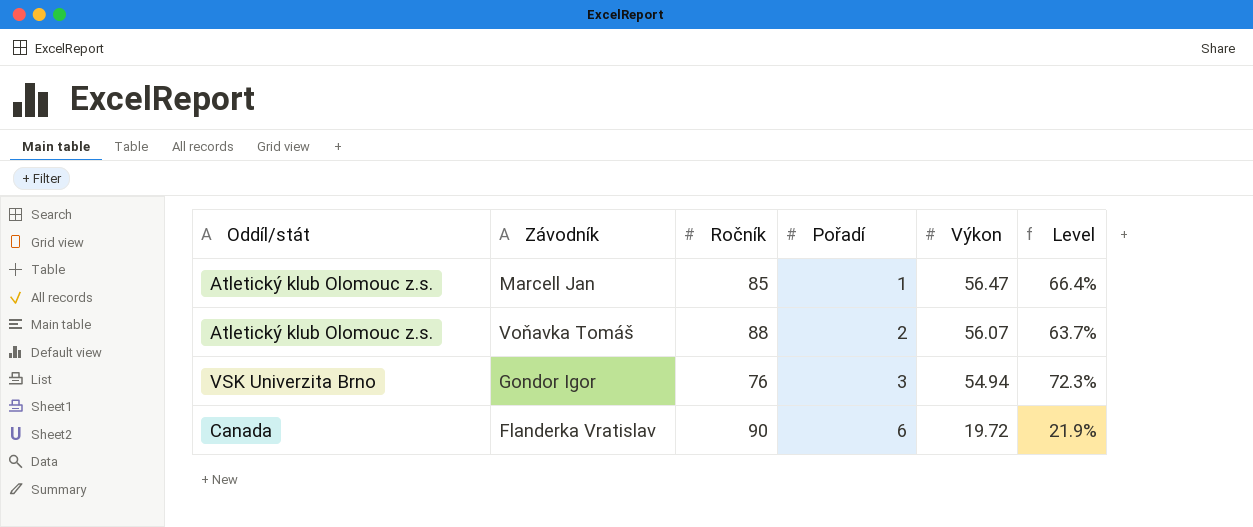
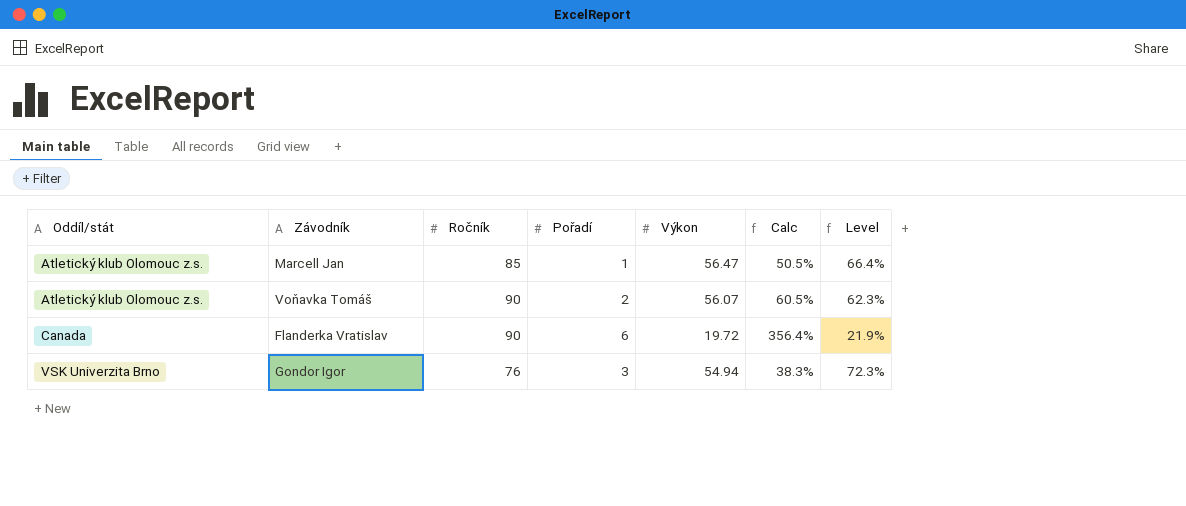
row order: Pořadí ascending -> Oddíl/stát ascending
column Calc | formula: none -> ([Ročník] - [Výkon]) / [Výkon]
Voňavka Tomáš | Ročník: 88 -> 90
Voňavka Tomáš | Level: 63.7% -> 62.3%

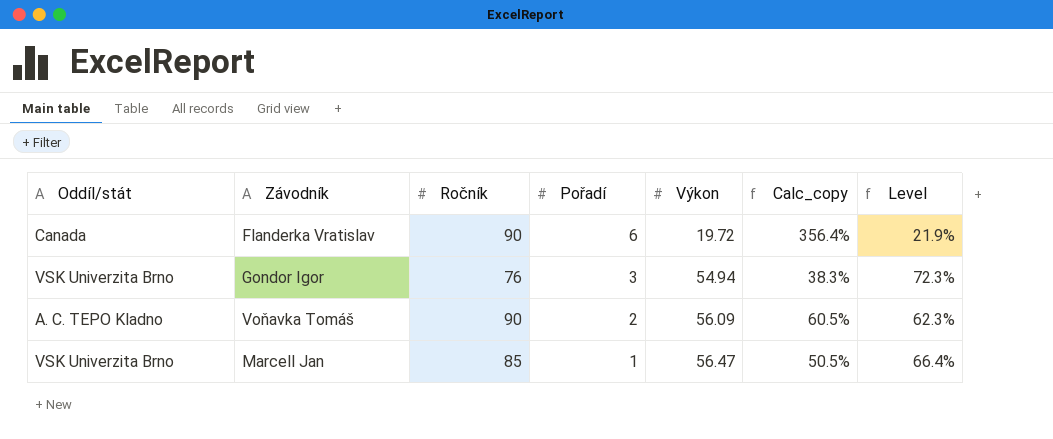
row order: Oddíl/stát ascending -> Pořadí descending
column name: Calc -> Calc_copy
Voňavka Tomáš | Oddíl/stát: Atletický klub Olomouc z.s. -> A. C. TEPO Kladno
Voňavka Tomáš | Výkon: 56.07 -> 56.09
Marcell Jan | Oddíl/stát: Atletický klub Olomouc z.s. -> VSK Univerzita Brno

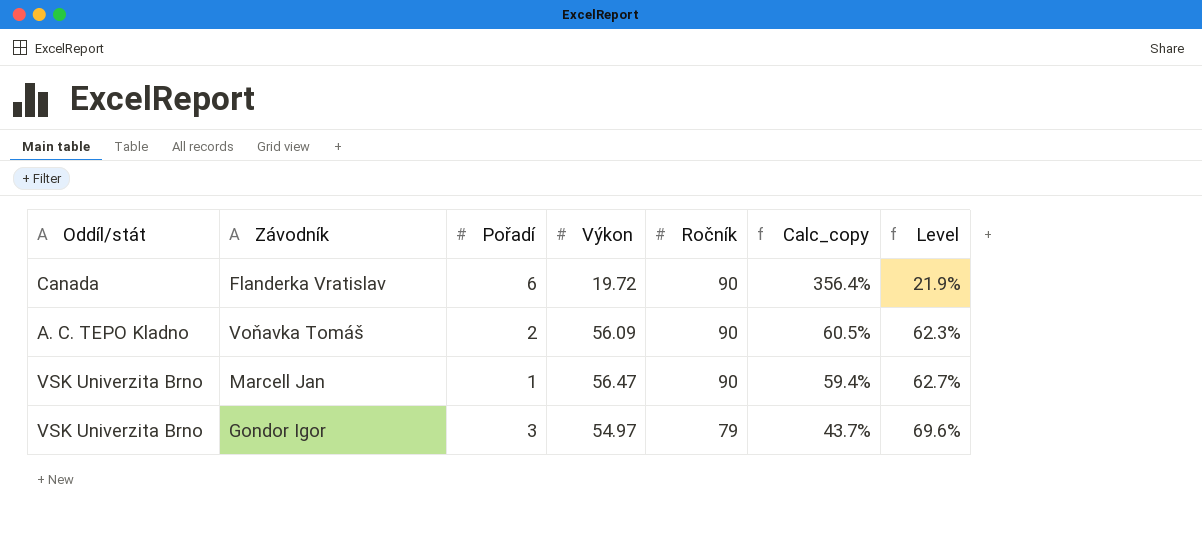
row order: Pořadí descending -> Ročník descending
column Ročník | position: 3 -> 5
Marcell Jan | Ročník: 85 -> 90
Marcell Jan | Calc_copy: 50.5% -> 59.4%
Marcell Jan | Level: 66.4% -> 62.7%
Gondor Igor | Výkon: 54.94 -> 54.97
Gondor Igor | Ročník: 76 -> 79
Gondor Igor | Calc_copy: 38.3% -> 43.7%
Gondor Igor | Level: 72.3% -> 69.6%

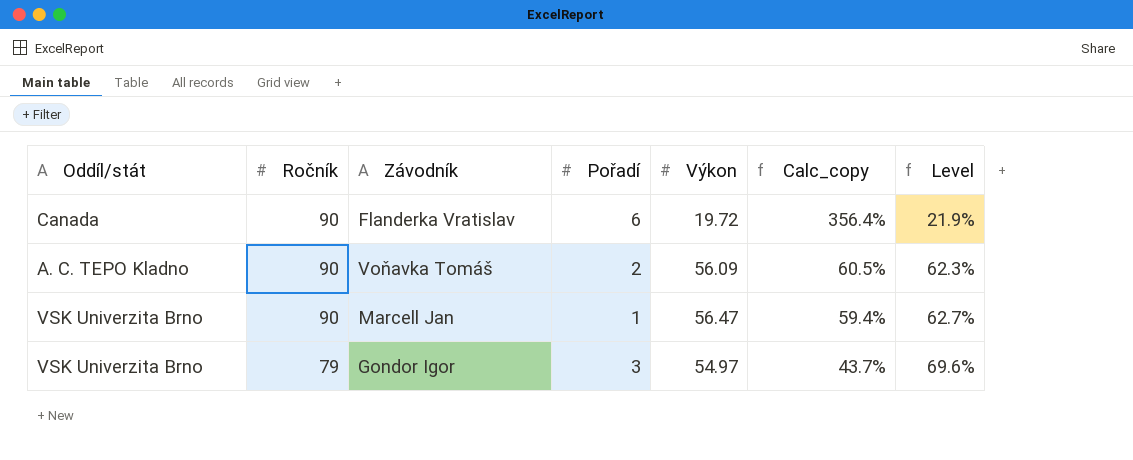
column Ročník | position: 5 -> 2

